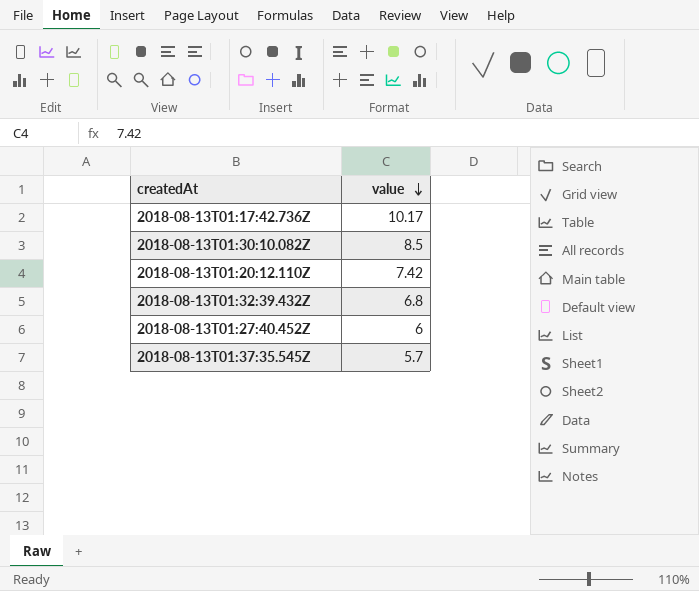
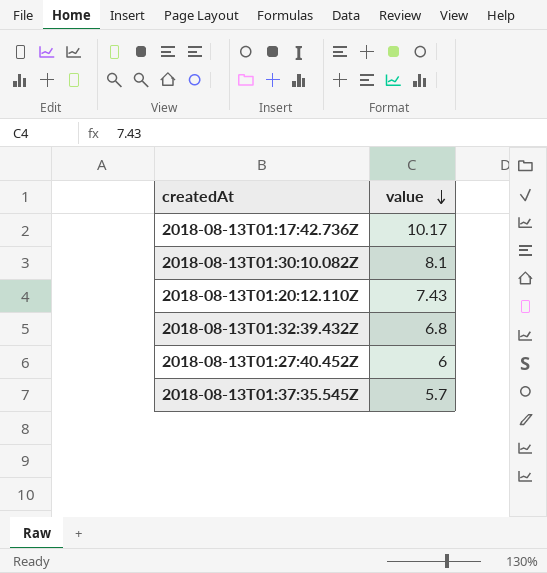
2018-08-13T01:30:10.082Z | value: 8.5 -> 8.1
2018-08-13T01:20:12.110Z | value: 7.42 -> 7.43

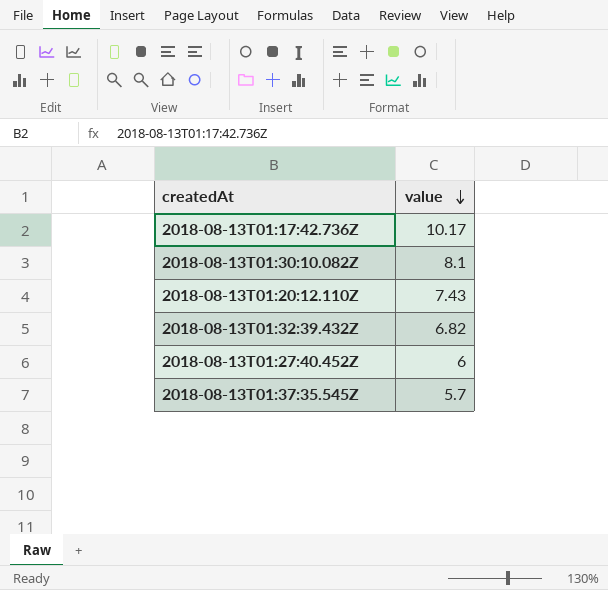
2018-08-13T01:32:39.432Z | value: 6.8 -> 6.82

